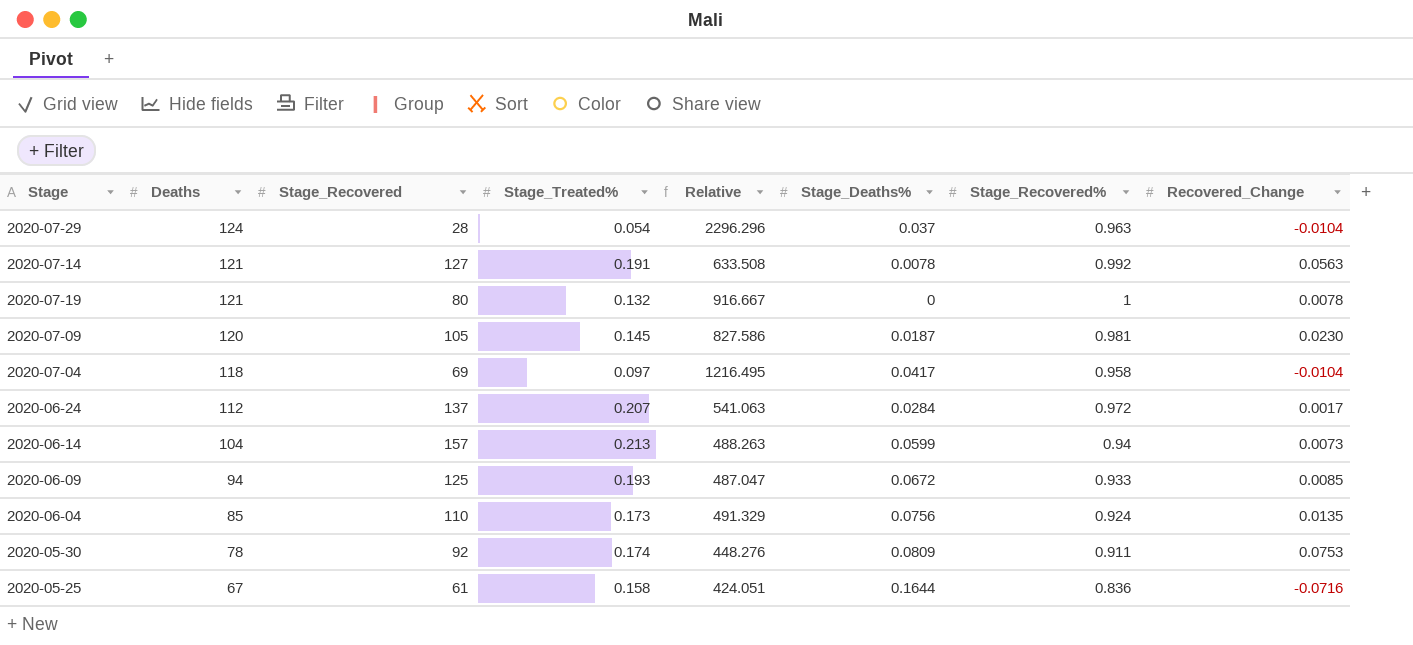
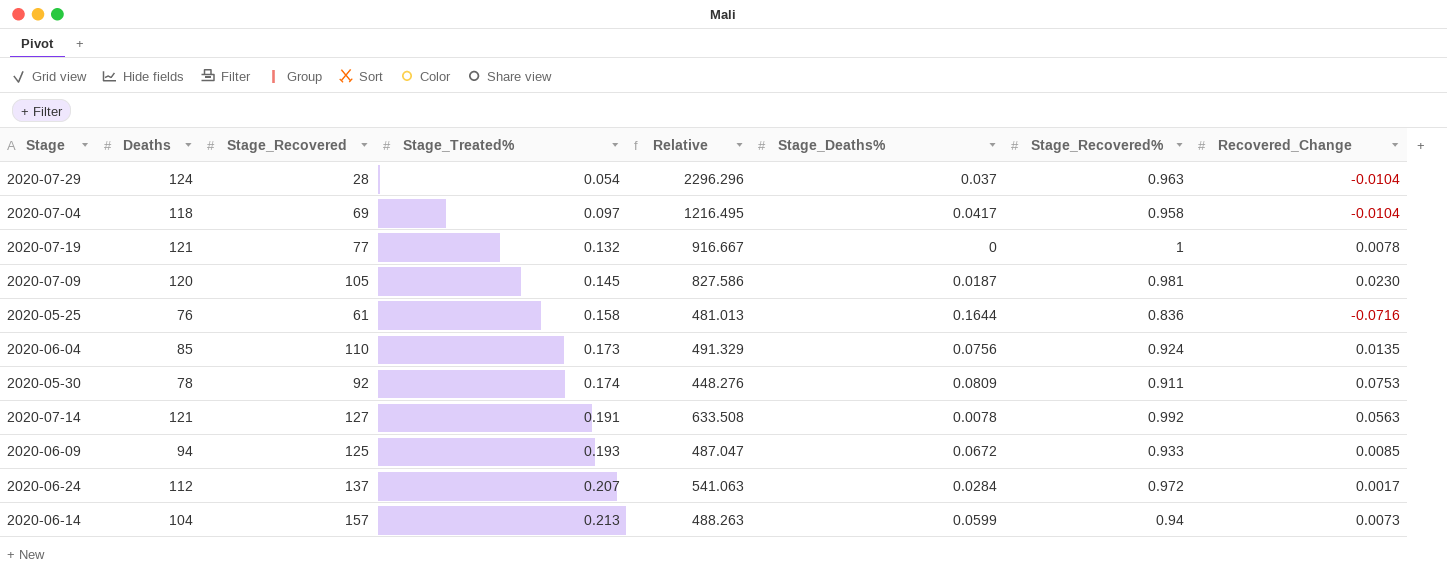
row order: Deaths descending -> Stage_Treated% ascending
2020-07-19 | Stage_Recovered: 80 -> 77
2020-05-25 | Deaths: 67 -> 76
2020-05-25 | Relative: 424.051 -> 481.013

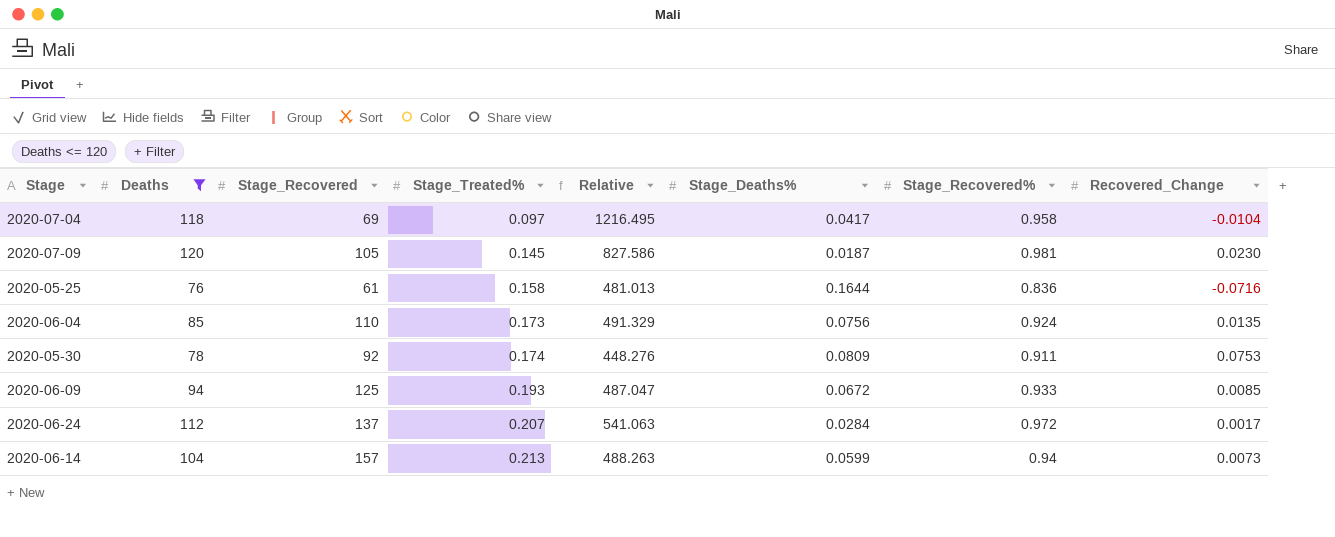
filter: none -> Deaths <= 120

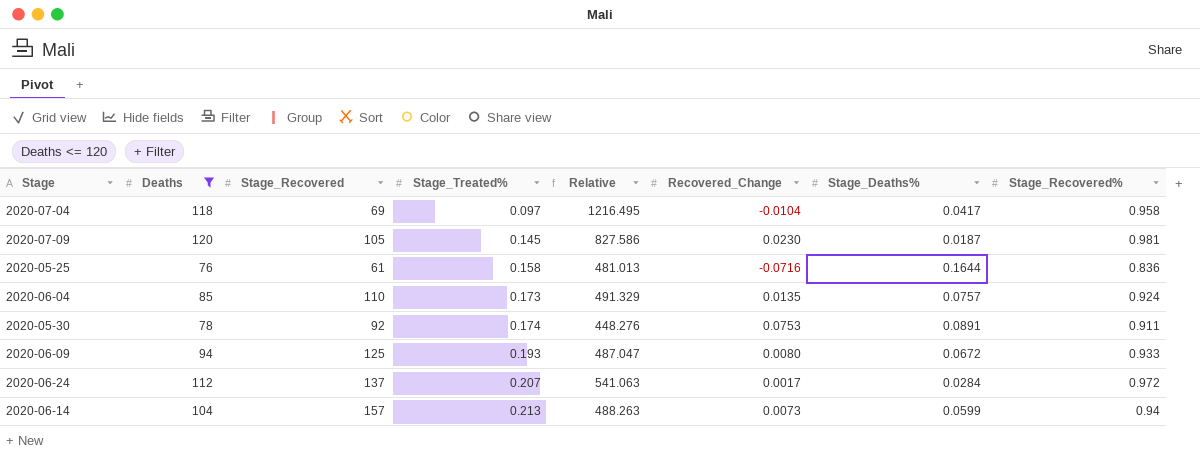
column Recovered_Change | position: 8 -> 6
2020-06-04 | Stage_Deaths%: 0.0756 -> 0.0757
2020-05-30 | Stage_Deaths%: 0.0809 -> 0.0891
2020-06-09 | Recovered_Change: 0.0085 -> 0.0080

